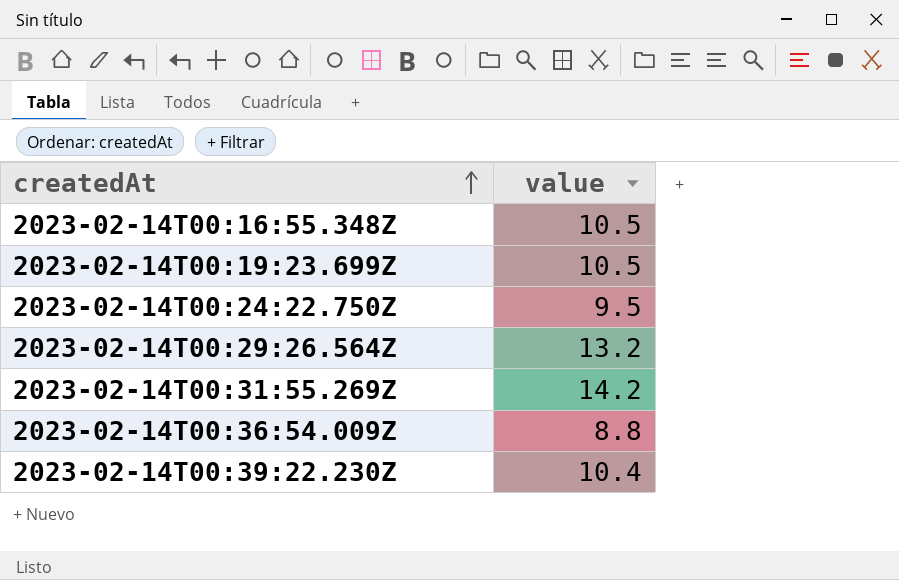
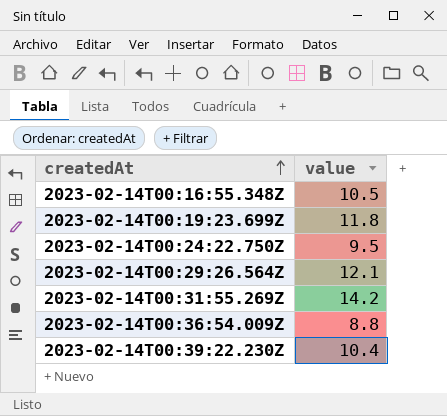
2023-02-14T00:19:23.699Z | value: 10.5 -> 11.8
2023-02-14T00:29:26.564Z | value: 13.2 -> 12.1

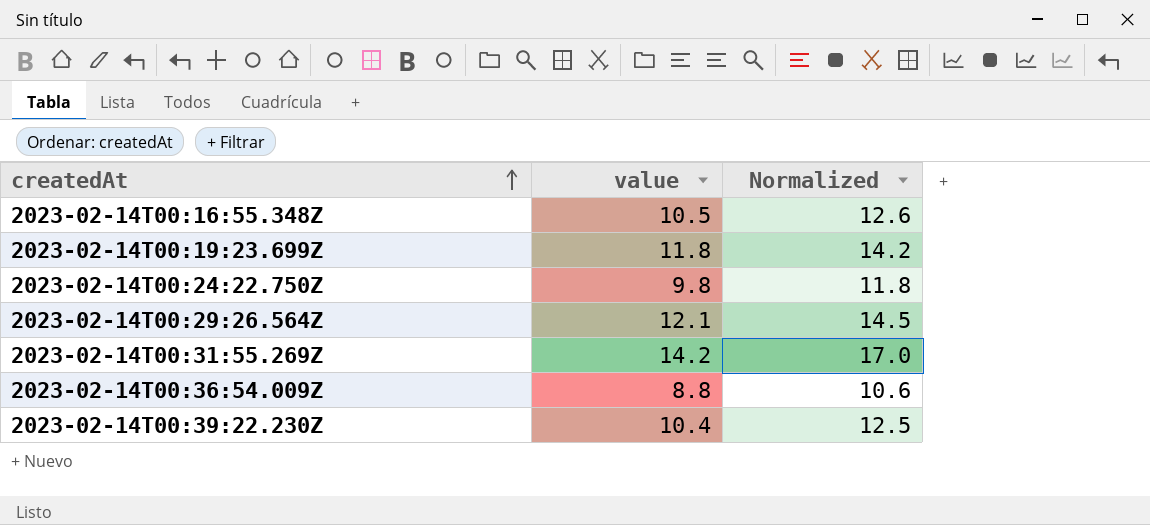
column Normalized | formula: none -> [value] * 1.2
2023-02-14T00:24:22.750Z | value: 9.5 -> 9.8

